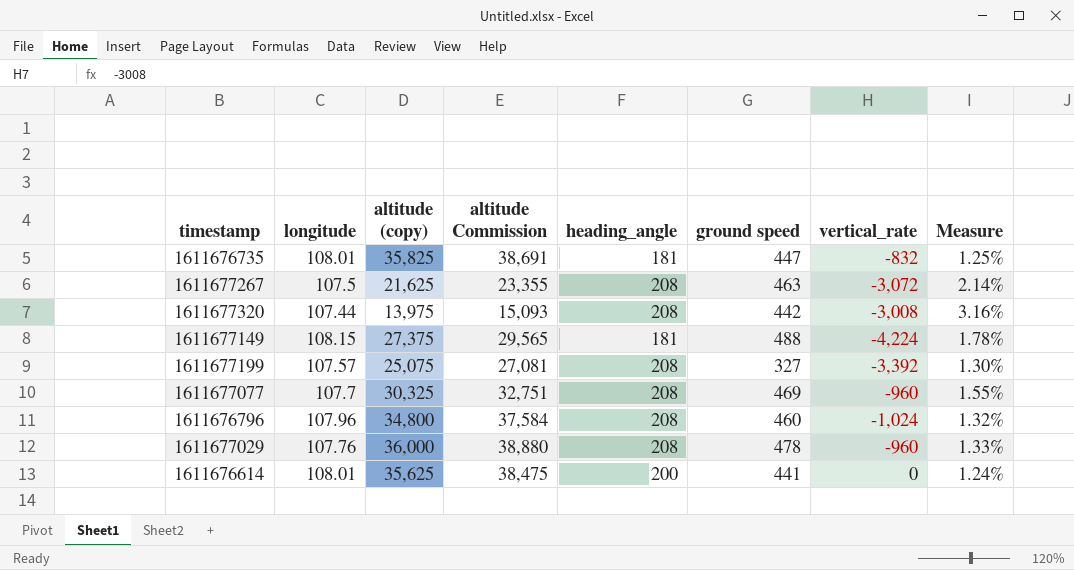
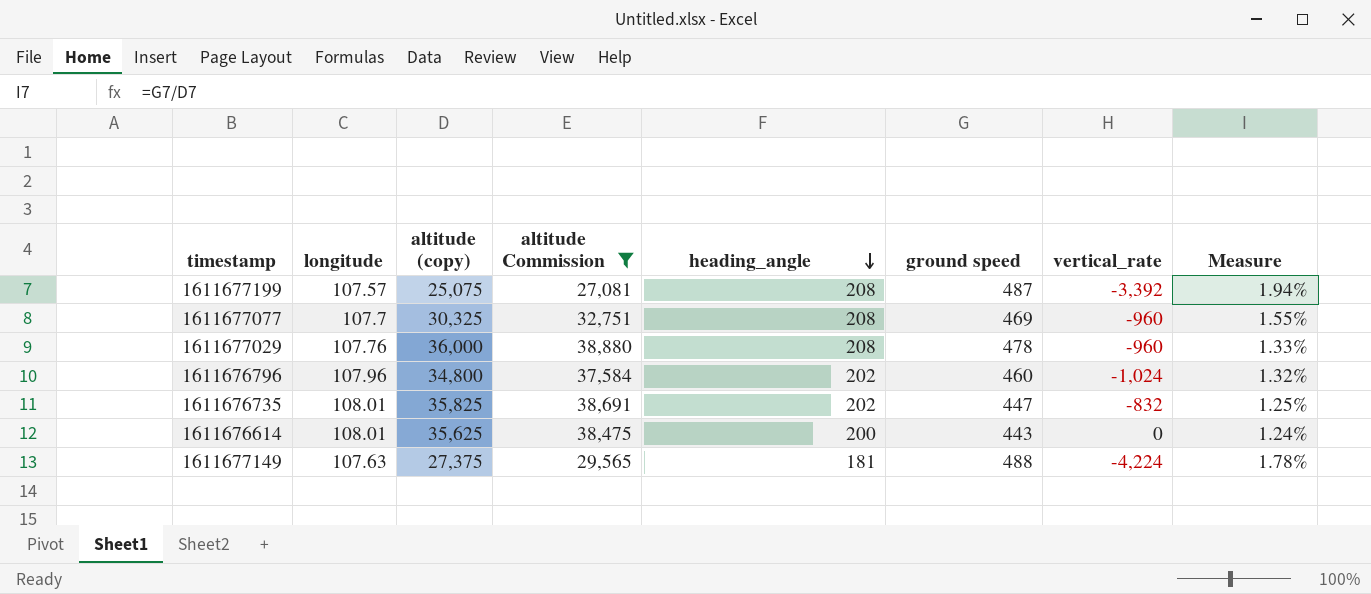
filter: none -> altitude Commission >= 27,081
row order: none -> heading_angle descending
1611677199 | ground speed: 327 -> 487
1611677199 | Measure: 1.30% -> 1.94%
1611676796 | heading_angle: 208 -> 202
1611676735 | heading_angle: 181 -> 202
1611676614 | ground speed: 441 -> 443
1611677149 | longitude: 108.15 -> 107.63

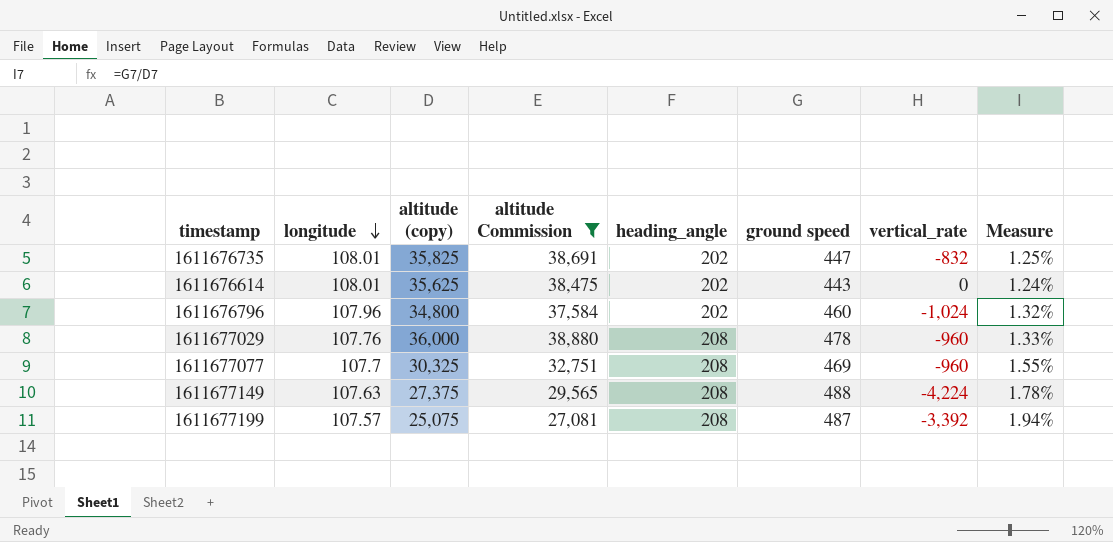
row order: heading_angle descending -> longitude descending
1611676614 | heading_angle: 200 -> 202
1611677149 | heading_angle: 181 -> 208

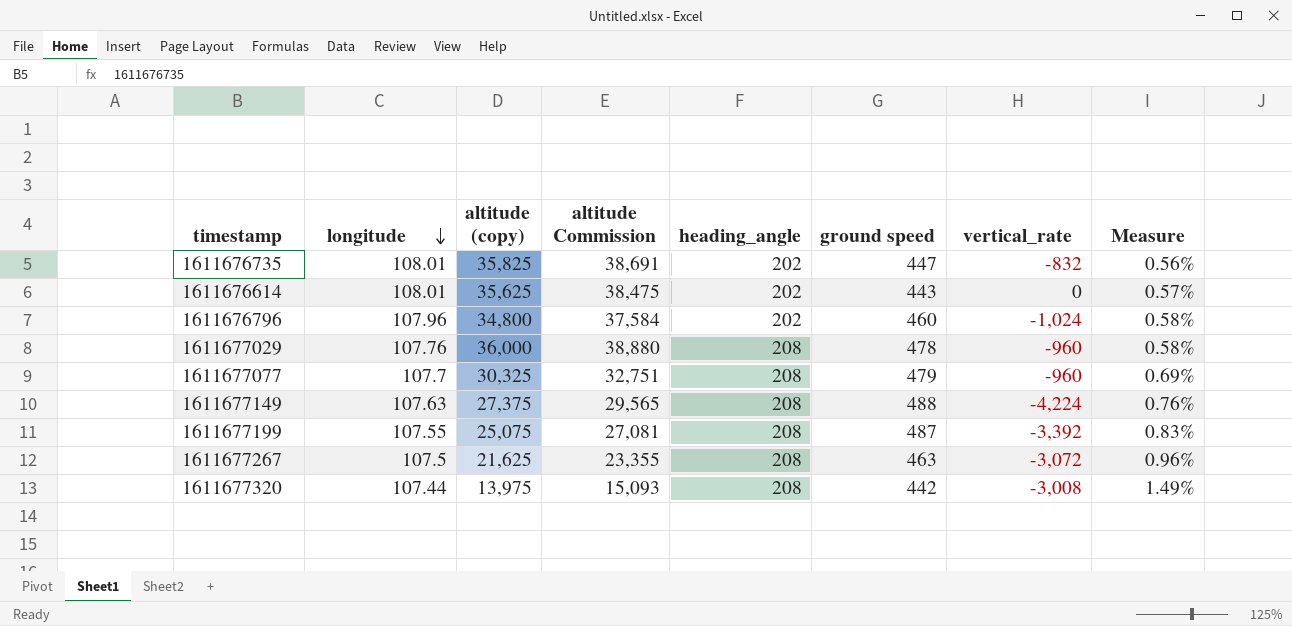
filter: altitude Commission >= 27,081 -> none
column Measure | formula: [ground speed] / [altitude (copy)] -> [heading_angle] / [altitude (copy)]
1611677077 | ground speed: 469 -> 479
1611677199 | longitude: 107.57 -> 107.55

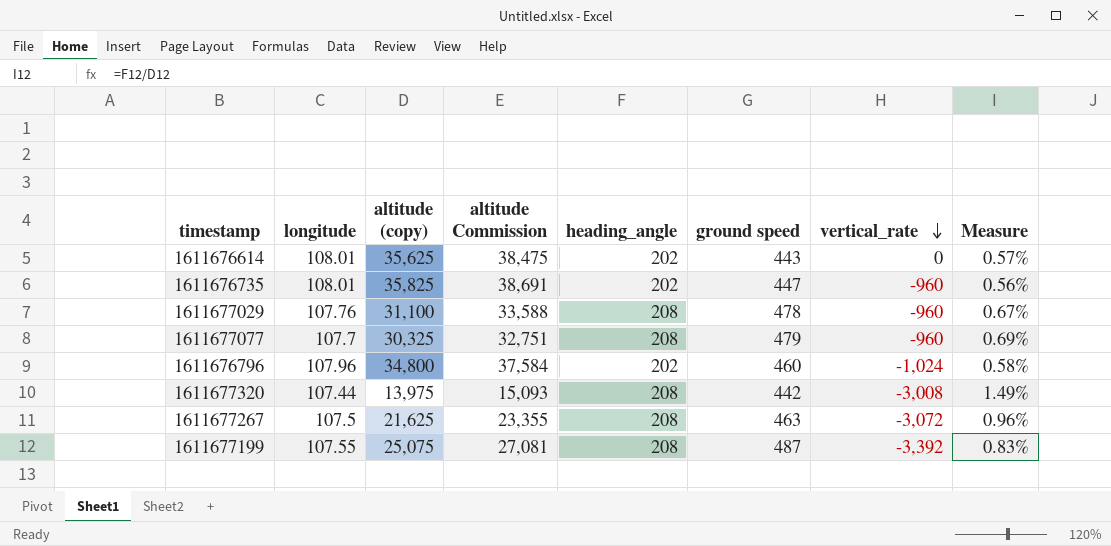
row order: longitude descending -> vertical_rate descending
row 1611677149: 107.63 | 27,375 | 29,565 | 208 | 488 | -4,224 | 0.76% -> none
1611676735 | vertical_rate: -832 -> -960
1611677029 | altitude (copy): 36,000 -> 31,100
1611677029 | altitude Commission: 38,880 -> 33,588
1611677029 | Measure: 0.58% -> 0.67%

